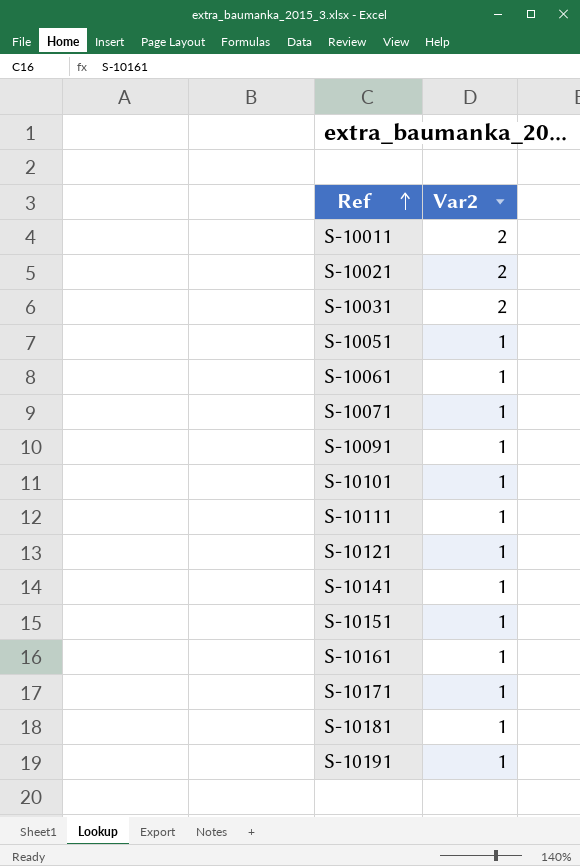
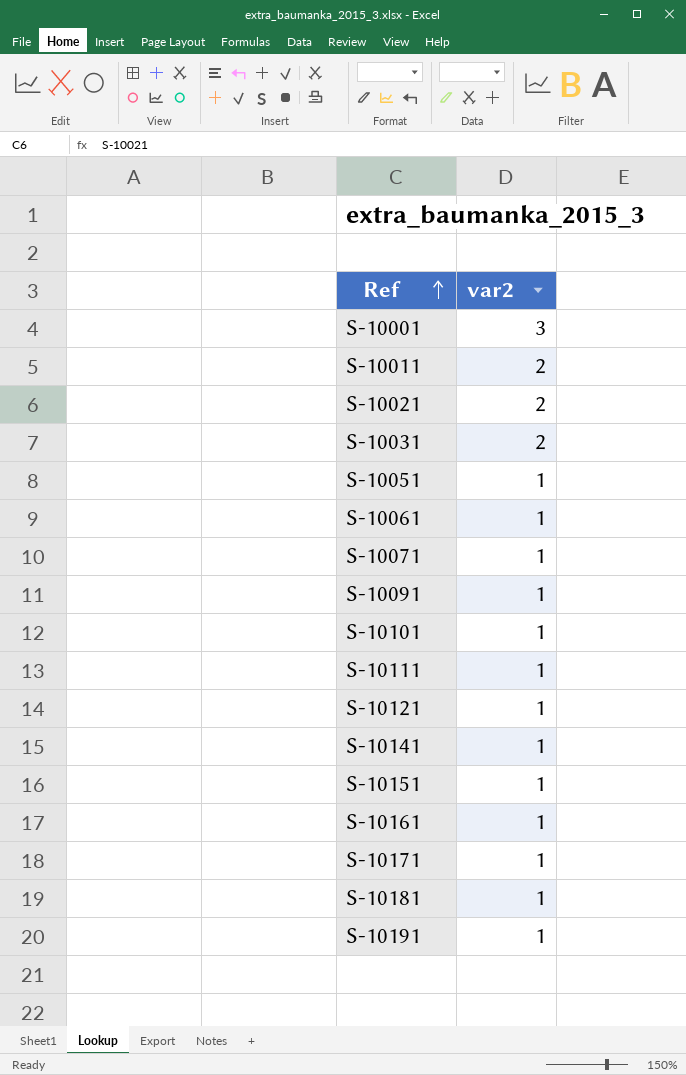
column name: Var2 -> var2
row S-10001: none -> 3

